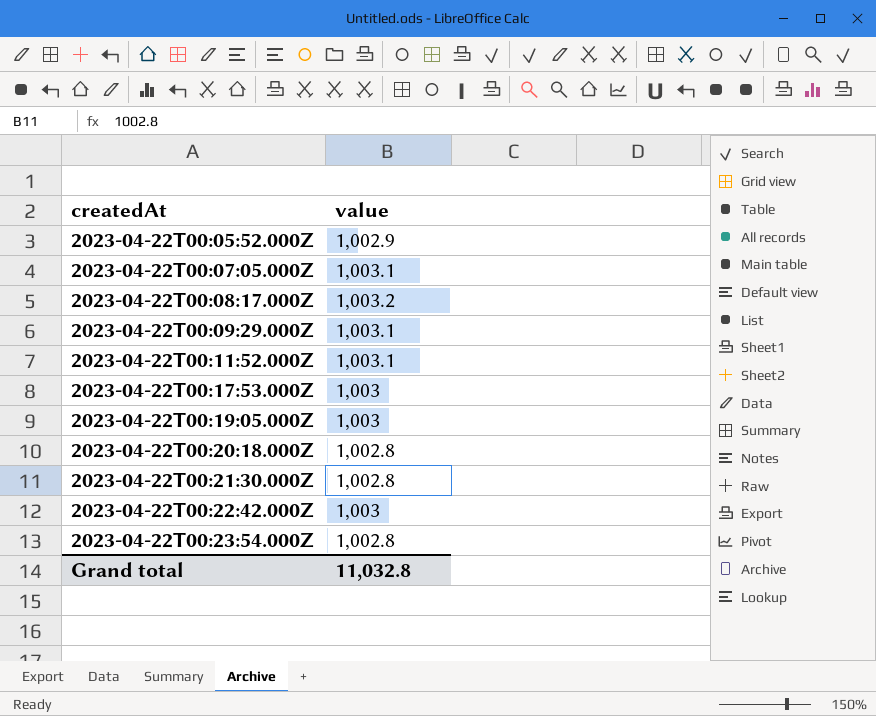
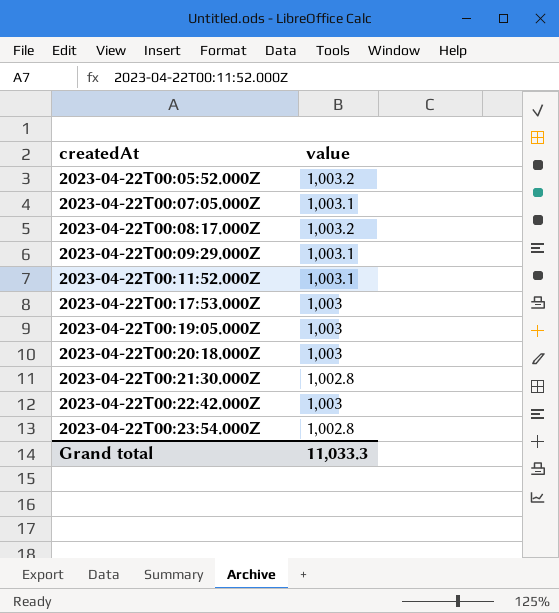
2023-04-22T00:05:52.000Z | value: 1,002.9 -> 1,003.2
2023-04-22T00:20:18.000Z | value: 1,002.8 -> 1,003
Grand total | value: 11,032.8 -> 11,033.3

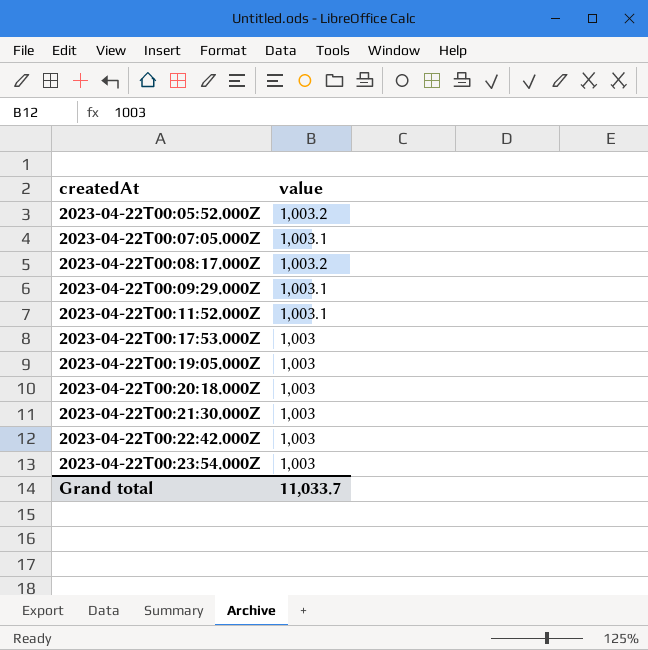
2023-04-22T00:21:30.000Z | value: 1,002.8 -> 1,003
2023-04-22T00:23:54.000Z | value: 1,002.8 -> 1,003
Grand total | value: 11,033.3 -> 11,033.7

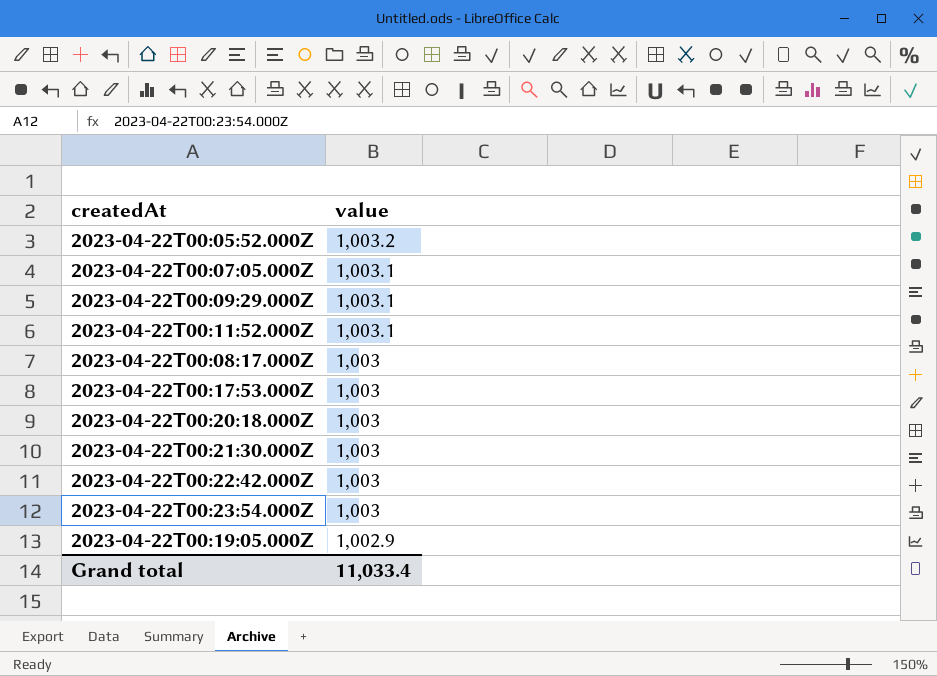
row order: createdAt ascending -> value descending
2023-04-22T00:08:17.000Z | value: 1,003.2 -> 1,003
2023-04-22T00:19:05.000Z | value: 1,003 -> 1,002.9
Grand total | value: 11,033.7 -> 11,033.4

